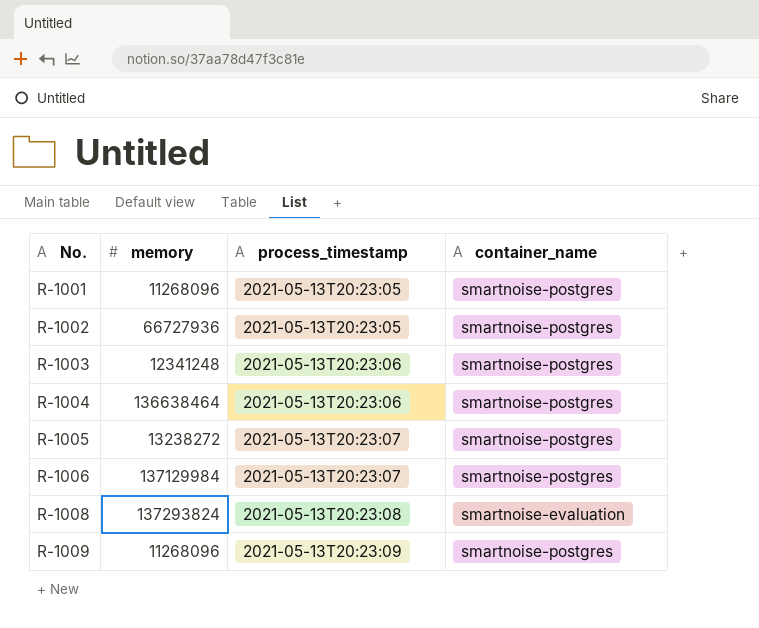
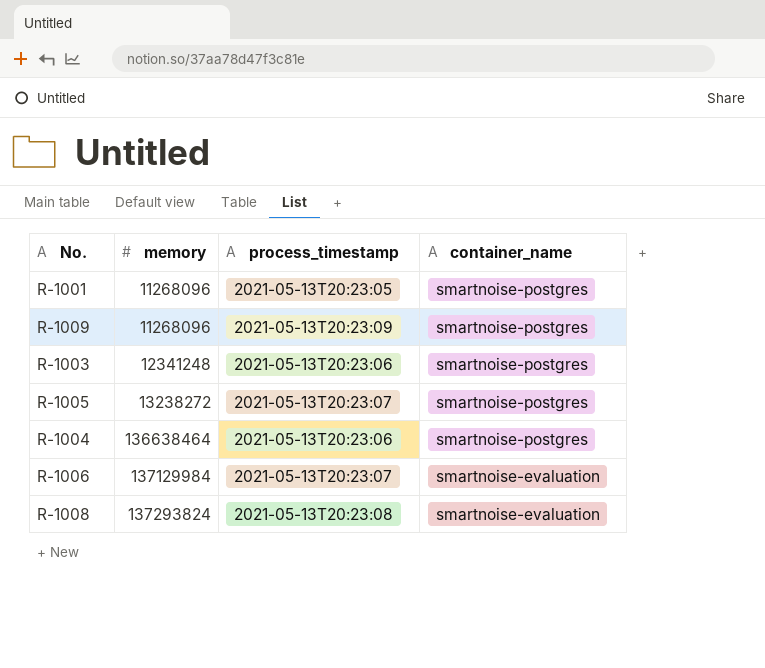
row order: No. ascending -> memory ascending
row R-1002: 66727936 | 2021-05-13T20:23:05 | smartnoise-postgres -> none
R-1006 | container_name: smartnoise-postgres -> smartnoise-evaluation

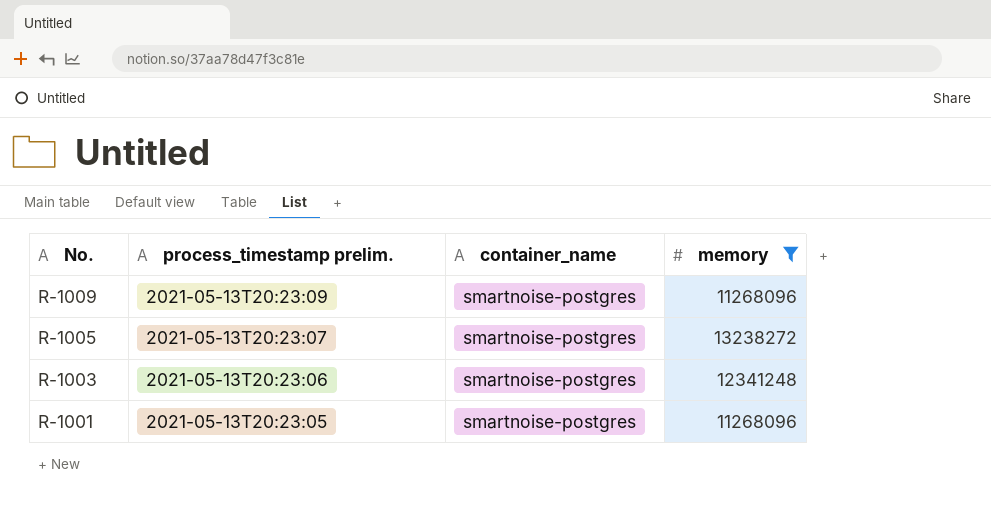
filter: none -> memory <= 13238272
row order: memory ascending -> No. descending
column name: process_timestamp -> process_timestamp prelim.
column memory | position: 2 -> 4

